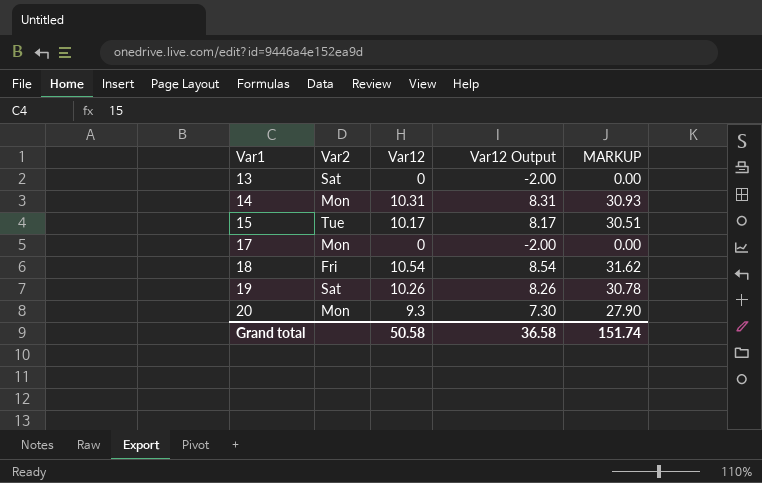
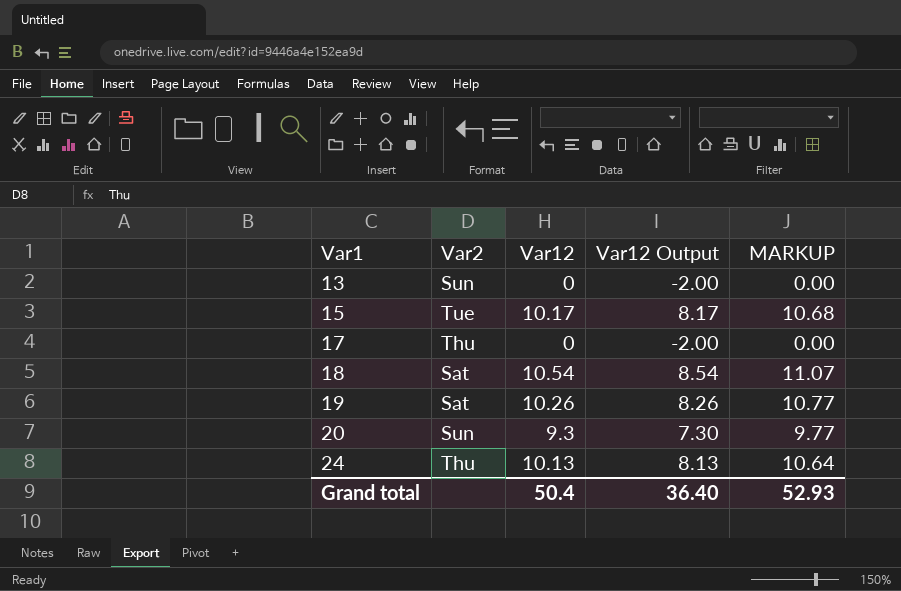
column MARKUP | formula: [Var12] * 3 -> [Var12] * 1.05
row 14: Mon | 10.31 | 8.31 | 30.93 -> none
13 | Var2: Sat -> Sun
17 | Var2: Mon -> Thu
18 | Var2: Fri -> Sat
20 | Var2: Mon -> Sun
row 24: none -> Thu | 10.13 | 8.13 | 10.64
Grand total | Var12: 50.58 -> 50.4
Grand total | Var12 Output: 36.58 -> 36.40
Grand total | MARKUP: 151.74 -> 52.93

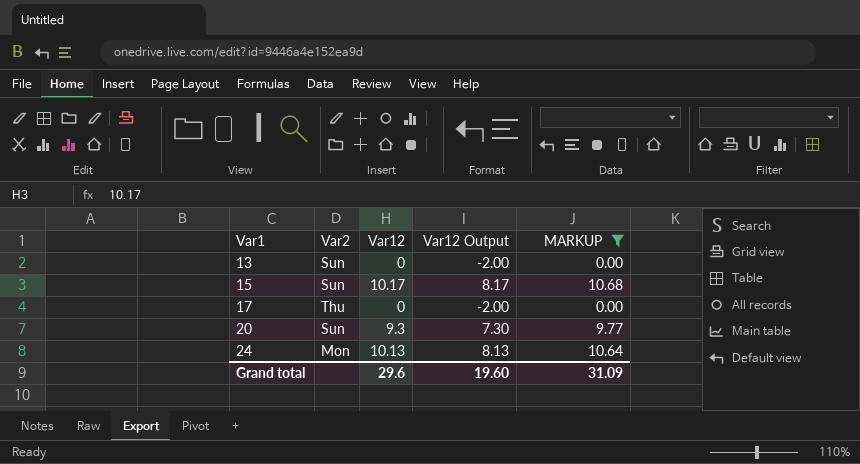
filter: none -> MARKUP <= 10.68
15 | Var2: Tue -> Sun
24 | Var2: Thu -> Mon
Grand total | Var12: 50.4 -> 29.6
Grand total | Var12 Output: 36.40 -> 19.60
Grand total | MARKUP: 52.93 -> 31.09

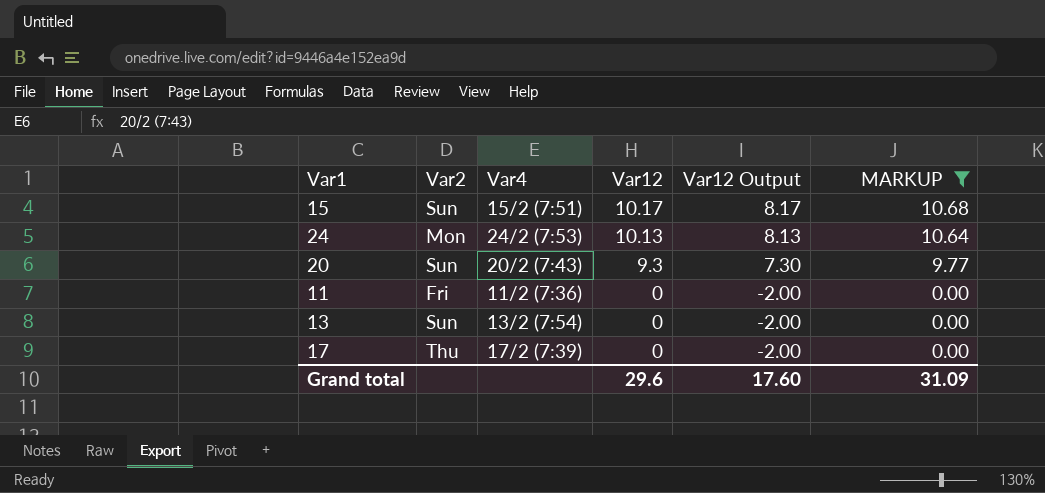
row order: Var1 ascending -> Var12 descending
column Var4 | position: none -> 3
row 11: none -> Fri | 11/2 (7:36) | 0 | -2.00 | 0.00
Grand total | Var12 Output: 19.60 -> 17.60

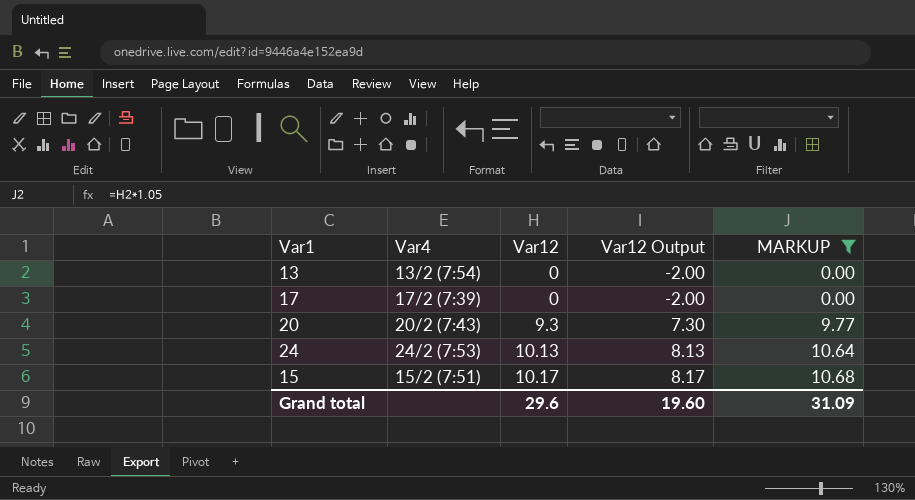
row order: Var12 descending -> Var12 ascending
column Var2 | position: 2 -> none
row 11: Fri | 11/2 (7:36) | 0 | -2.00 | 0.00 -> none
Grand total | Var12 Output: 17.60 -> 19.60

